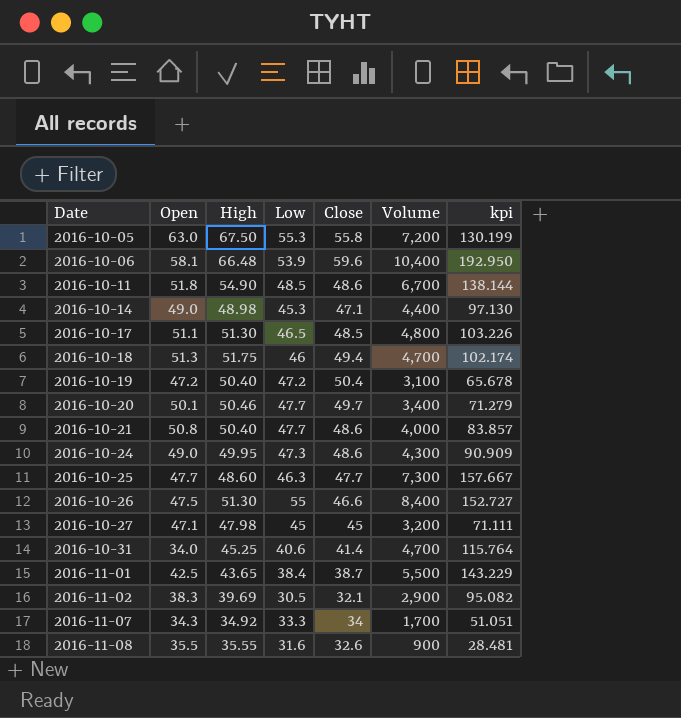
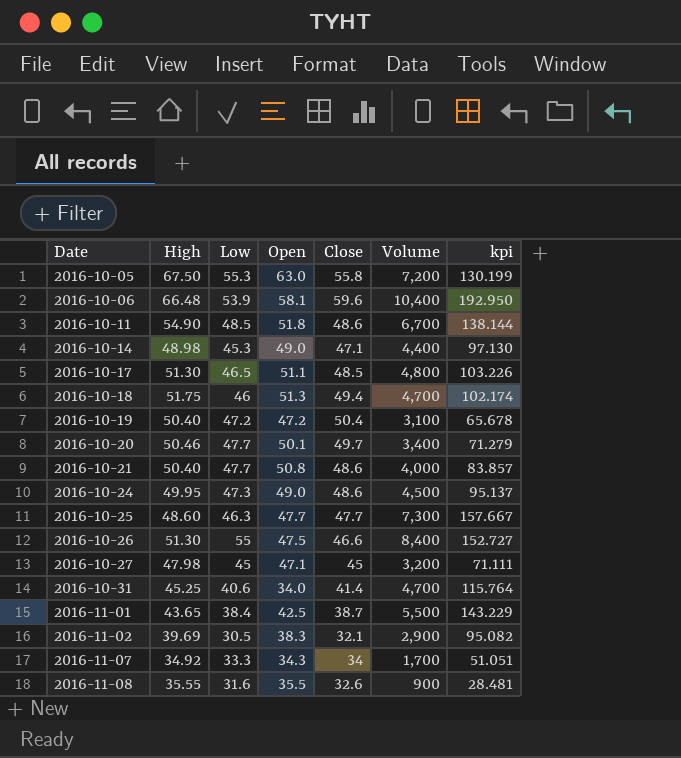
column Open | position: 2 -> 4
2016-10-24 | Volume: 4,300 -> 4,500
2016-10-24 | kpi: 90.909 -> 95.137

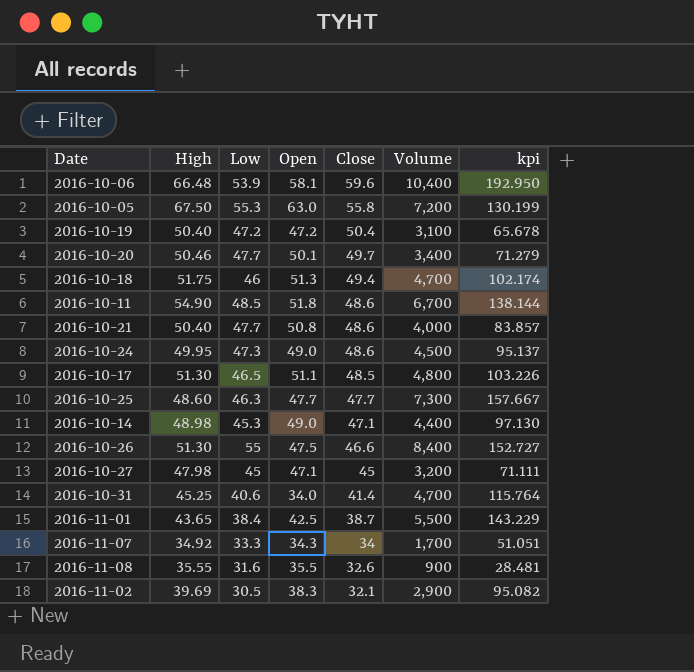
row order: Date ascending -> Close descending

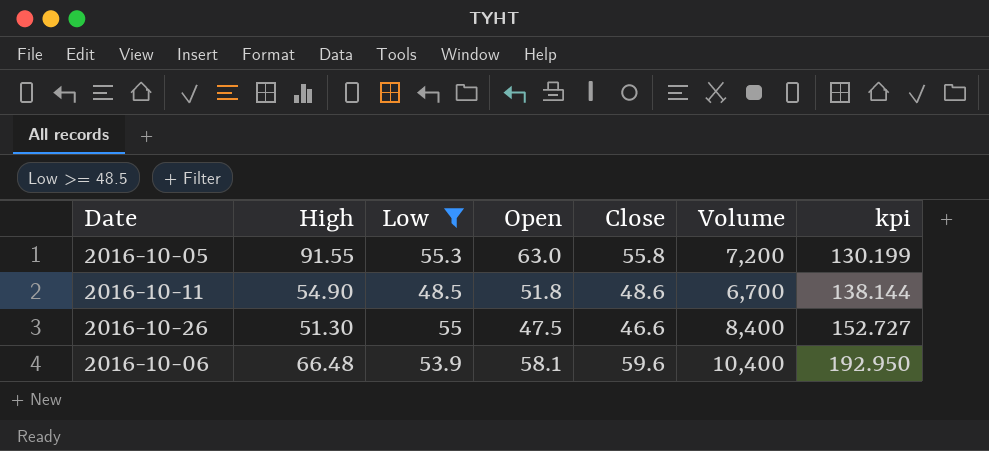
filter: none -> Low >= 48.5
row order: Close descending -> kpi ascending
2016-10-05 | High: 67.50 -> 91.55

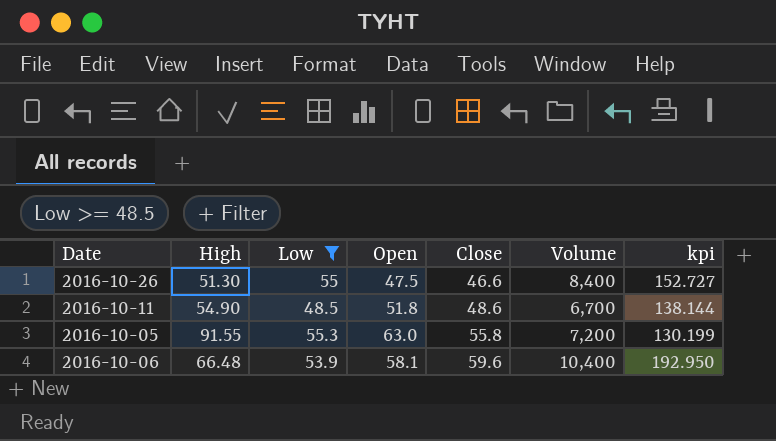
row order: kpi ascending -> Close ascending

